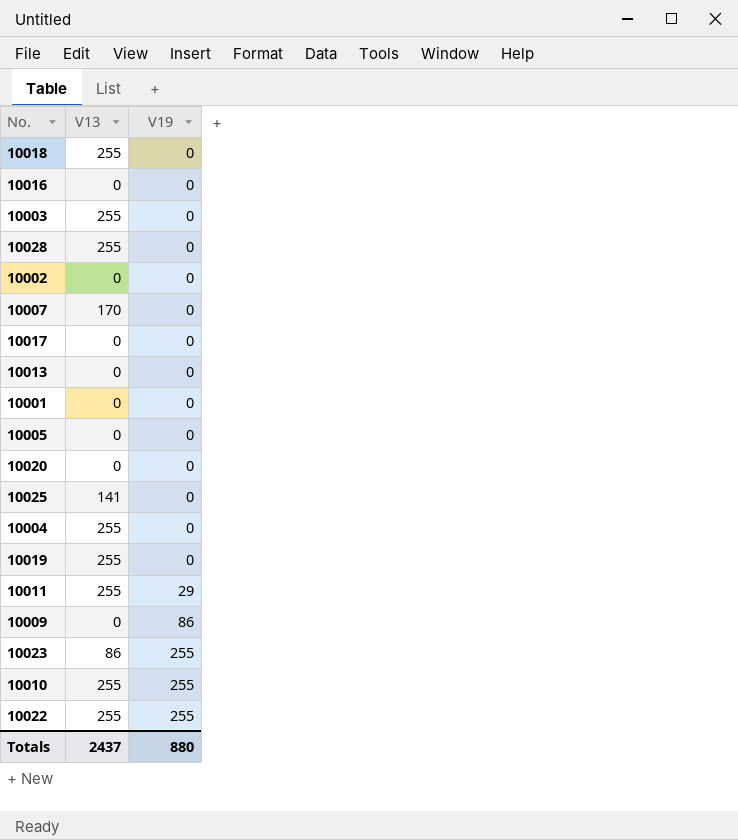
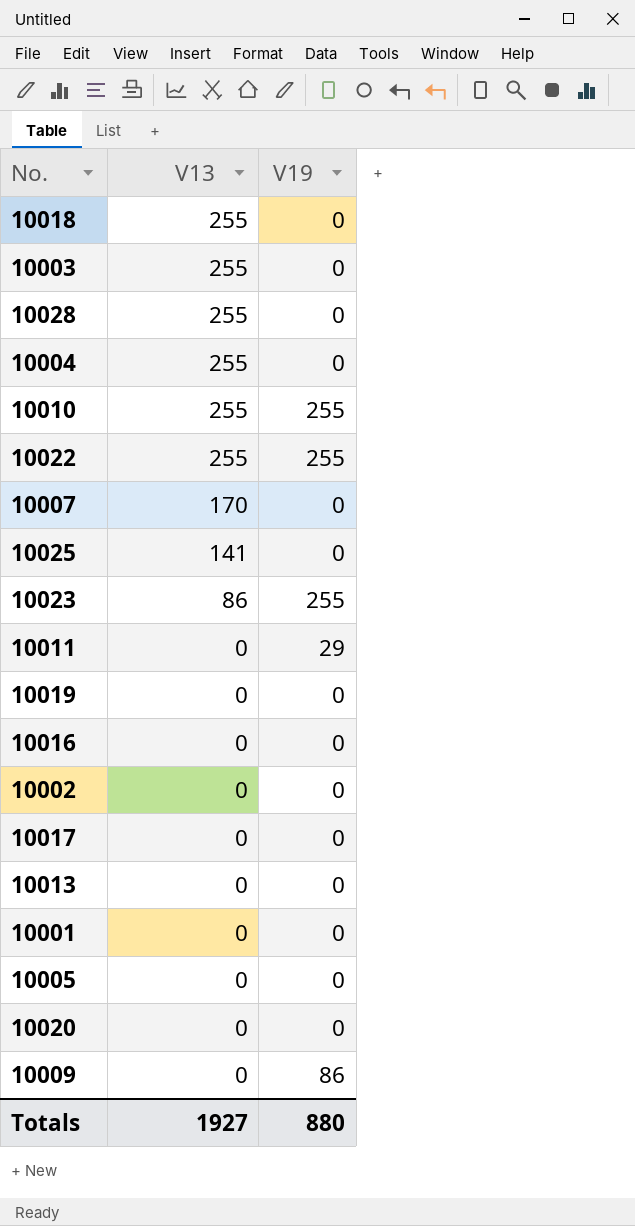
row order: V19 ascending -> V13 descending
10011 | V13: 255 -> 0
10019 | V13: 255 -> 0
Totals | V13: 2437 -> 1927

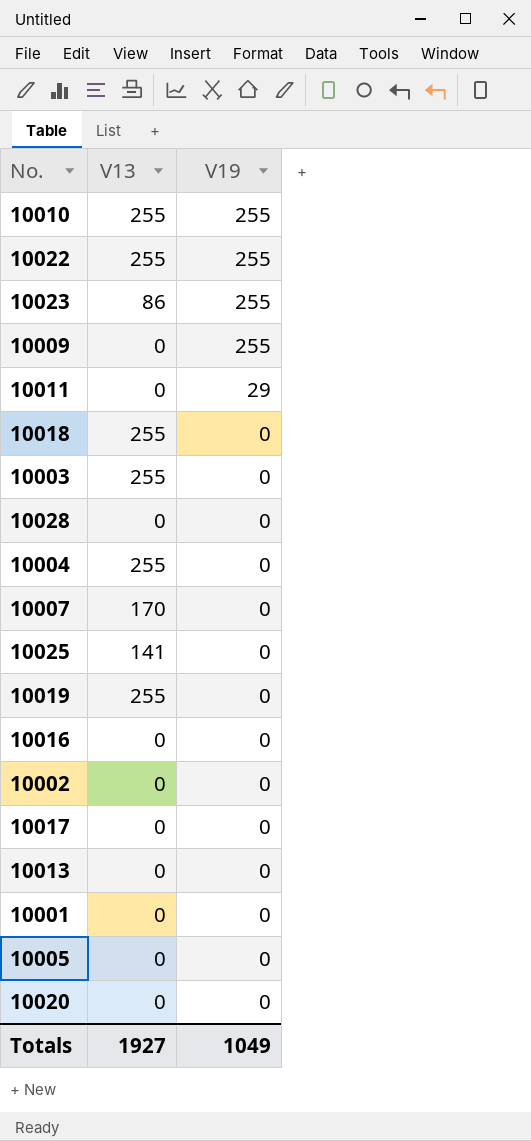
row order: V13 descending -> V19 descending
10009 | V19: 86 -> 255
10028 | V13: 255 -> 0
10019 | V13: 0 -> 255
Totals | V19: 880 -> 1049

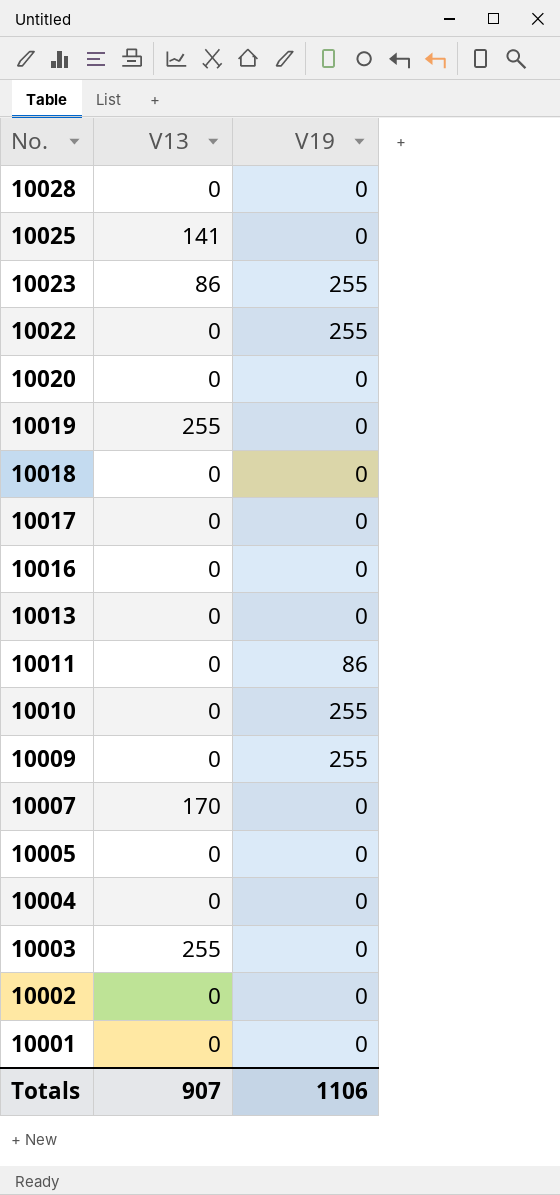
row order: V19 descending -> No. descending
10022 | V13: 255 -> 0
10018 | V13: 255 -> 0
10011 | V19: 29 -> 86
10010 | V13: 255 -> 0
10004 | V13: 255 -> 0
Totals | V13: 1927 -> 907
Totals | V19: 1049 -> 1106

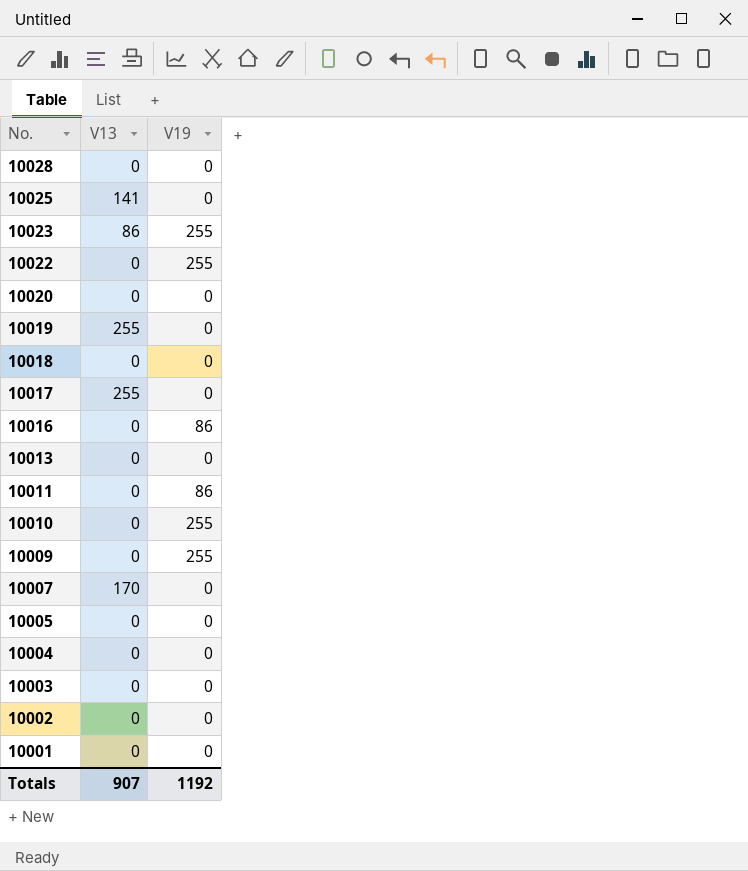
10017 | V13: 0 -> 255
10016 | V19: 0 -> 86
10003 | V13: 255 -> 0
Totals | V19: 1106 -> 1192

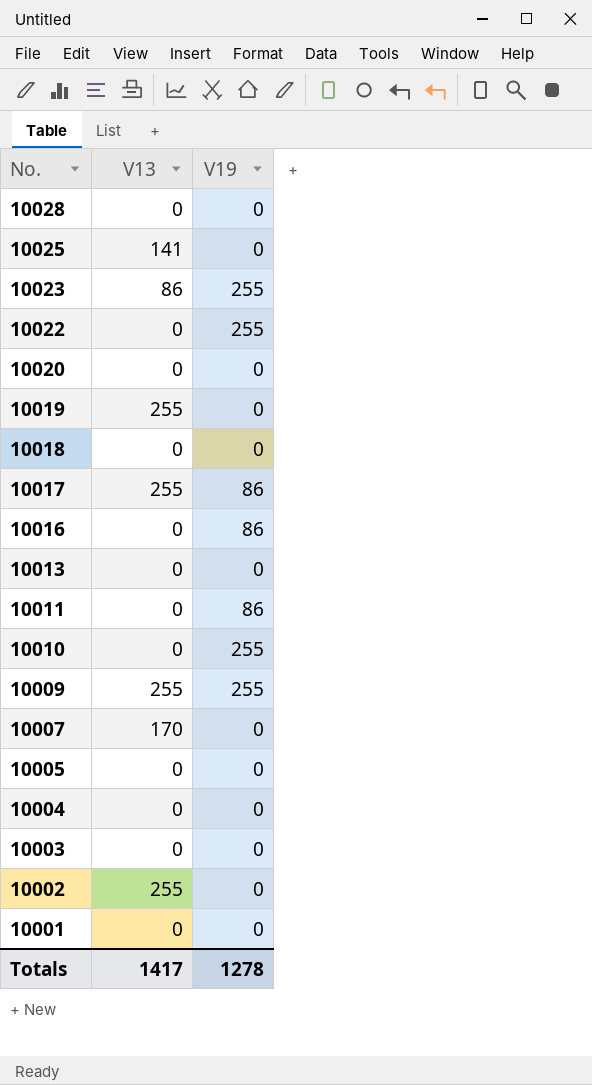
10017 | V19: 0 -> 86
10009 | V13: 0 -> 255
10002 | V13: 0 -> 255
Totals | V13: 907 -> 1417
Totals | V19: 1192 -> 1278

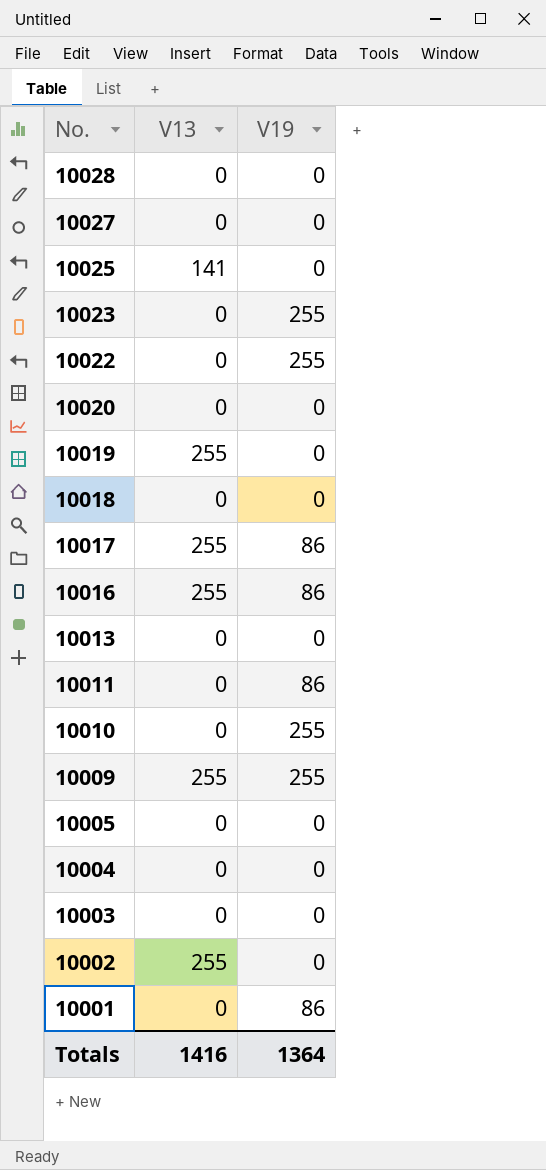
row 10007: 170 | 0 -> none
row 10027: none -> 0 | 0
10023 | V13: 86 -> 0
10016 | V13: 0 -> 255
10001 | V19: 0 -> 86
Totals | V13: 1417 -> 1416
Totals | V19: 1278 -> 1364

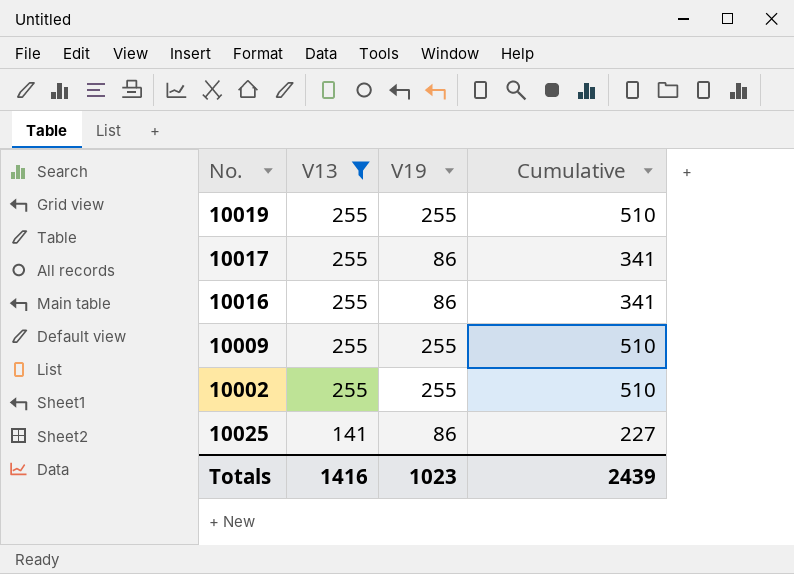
filter: none -> V13 != 0
row order: No. descending -> V13 descending
column Cumulative | formula: none -> [V13] + [V19]
10019 | V19: 0 -> 255
10002 | V19: 0 -> 255
10025 | V19: 0 -> 86
Totals | V19: 1364 -> 1023

